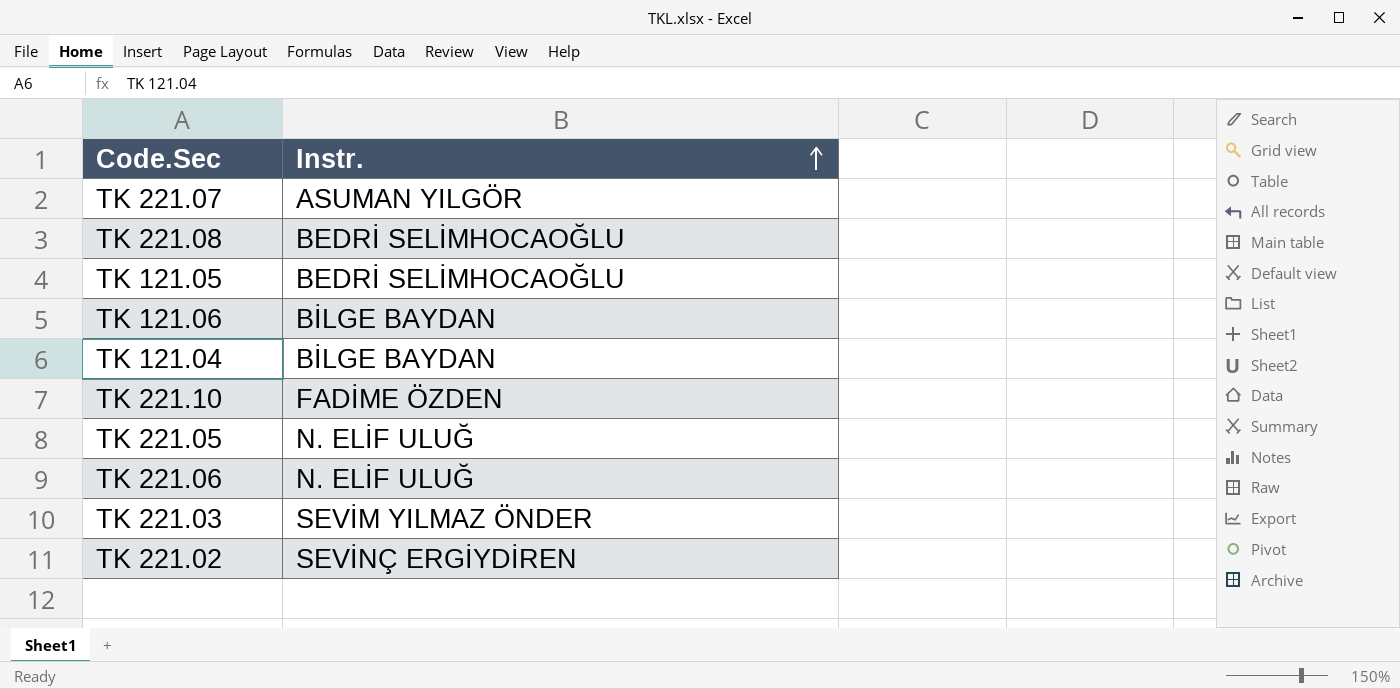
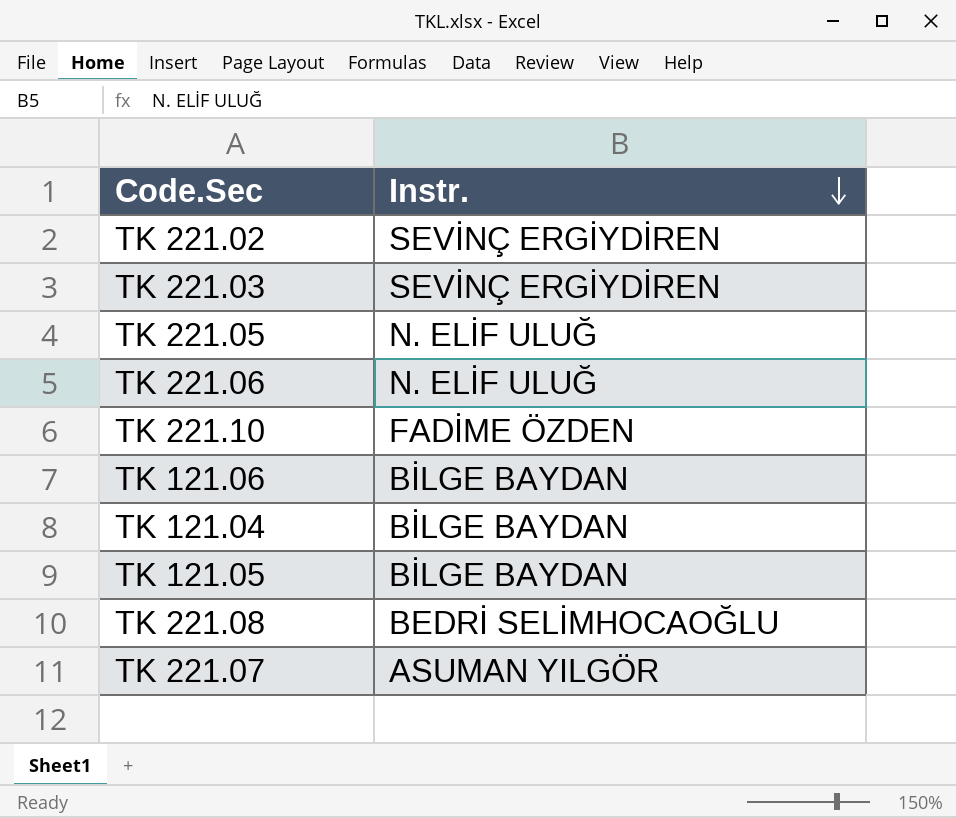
row order: Instr. ascending -> Instr. descending
TK 221.03 | Instr.: SEVİM YILMAZ ÖNDER -> SEVİNÇ ERGİYDİREN
TK 121.05 | Instr.: BEDRİ SELİMHOCAOĞLU -> BİLGE BAYDAN

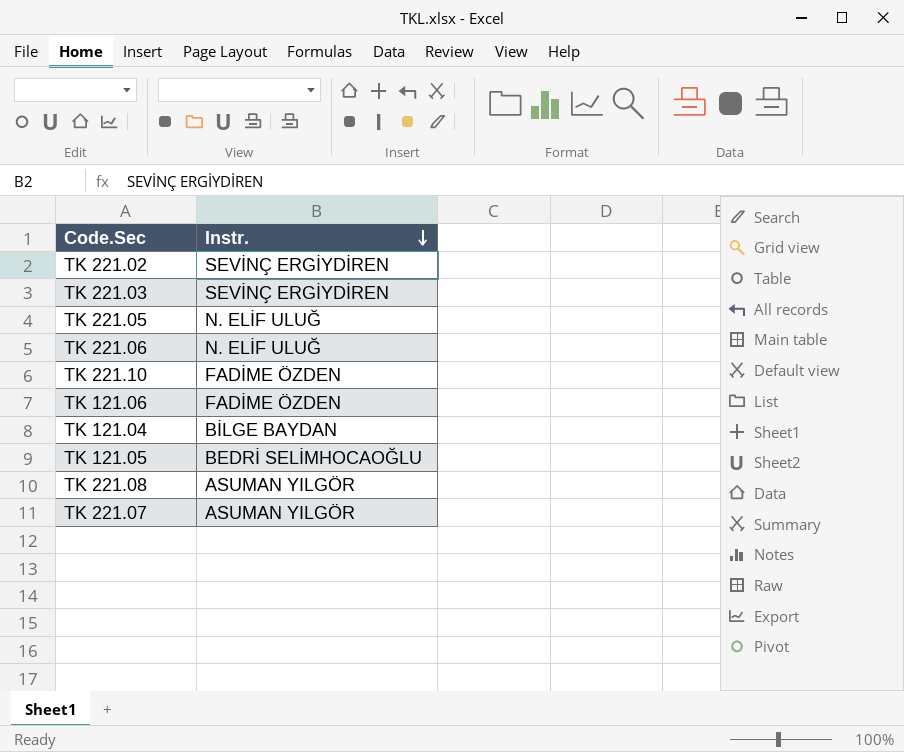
TK 121.06 | Instr.: BİLGE BAYDAN -> FADİME ÖZDEN
TK 121.05 | Instr.: BİLGE BAYDAN -> BEDRİ SELİMHOCAOĞLU
TK 221.08 | Instr.: BEDRİ SELİMHOCAOĞLU -> ASUMAN YILGÖR

